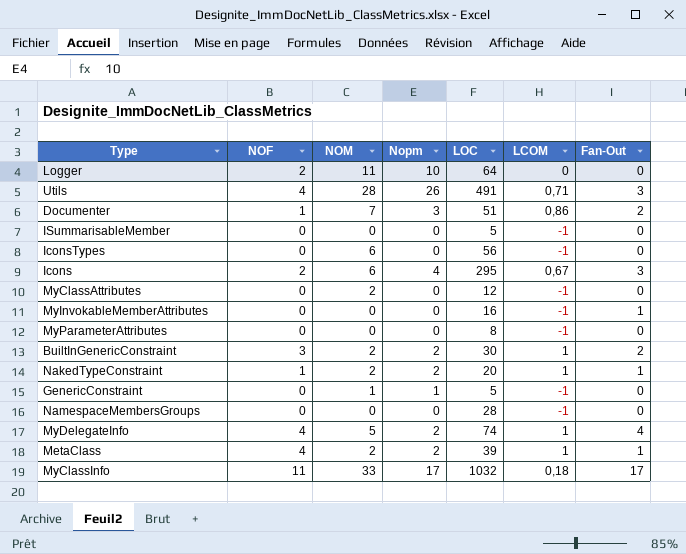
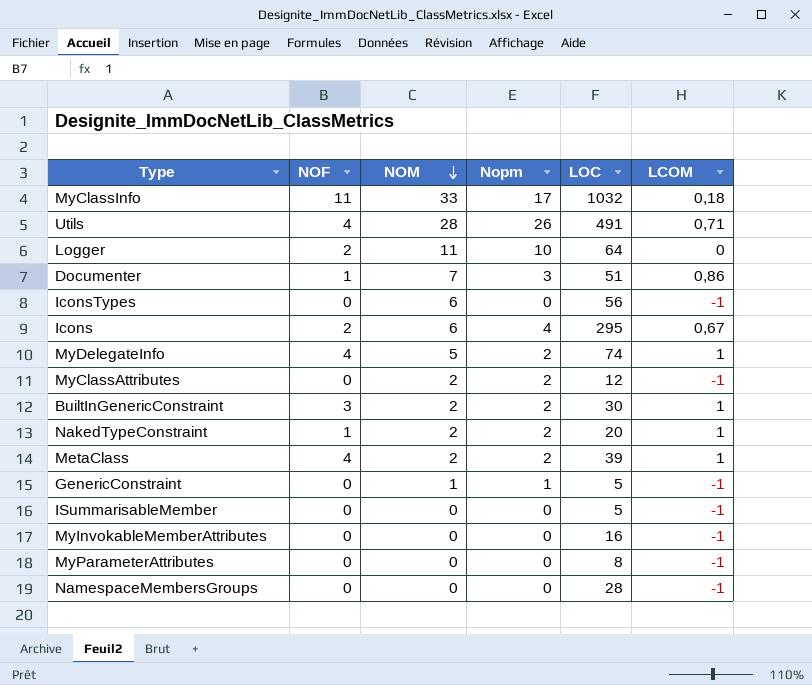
row order: none -> NOM descending
column Fan-Out | position: 7 -> none
MyClassAttributes | Nopm: 0 -> 2

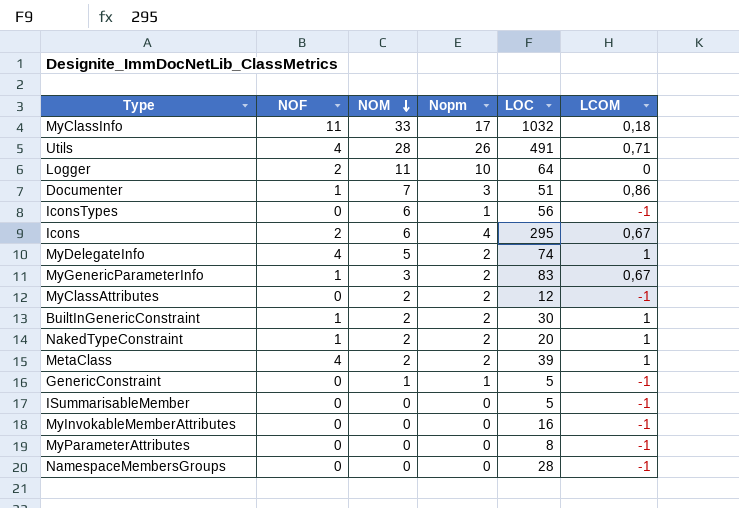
IconsTypes | Nopm: 0 -> 1
row MyGenericParameterInfo: none -> 1 | 3 | 2 | 83 | 0,67
BuiltInGenericConstraint | NOF: 3 -> 1

